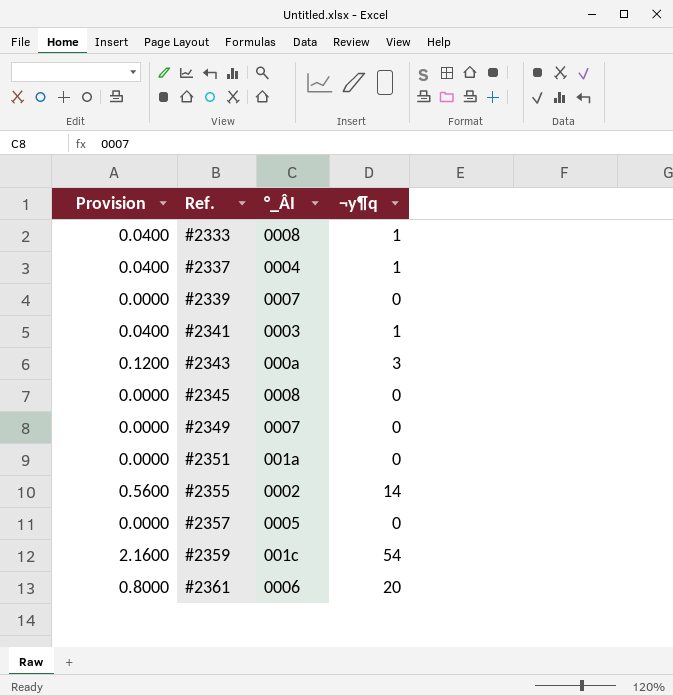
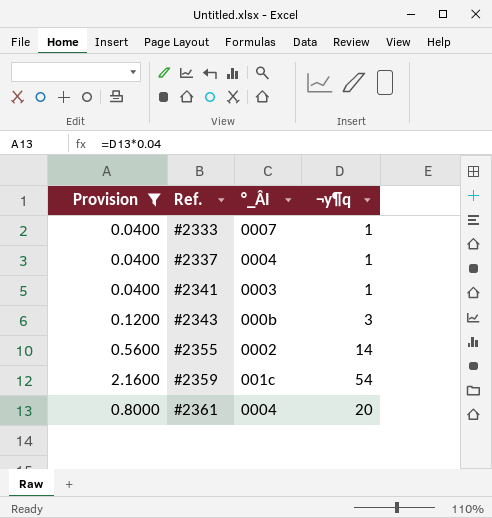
filter: none -> Provision != 0.0000
#2333 | °_ÂI: 0008 -> 0007
#2343 | °_ÂI: 000a -> 000b
#2361 | °_ÂI: 0006 -> 0004

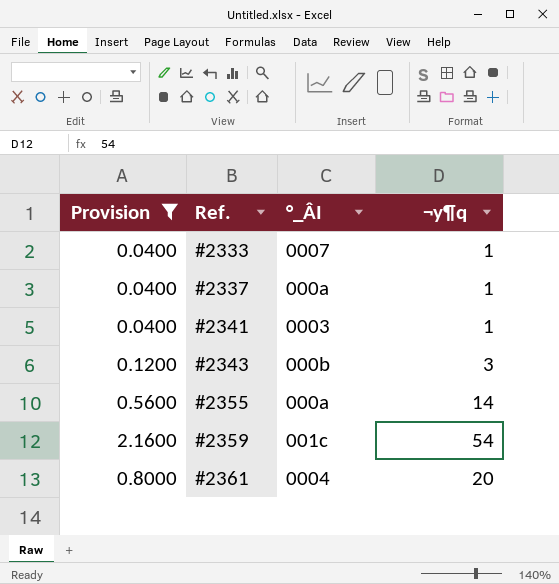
#2337 | °_ÂI: 0004 -> 000a
#2355 | °_ÂI: 0002 -> 000a

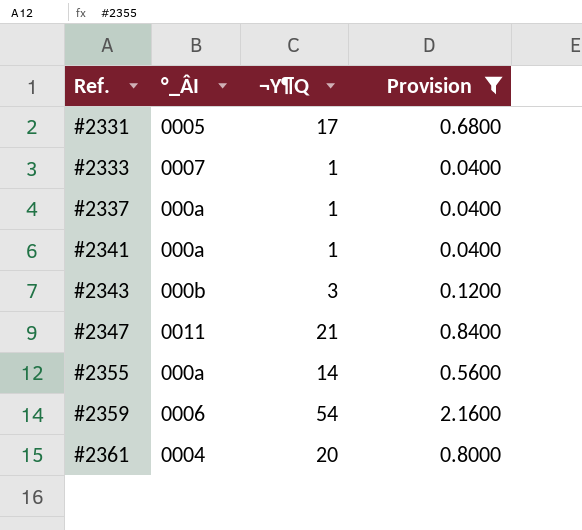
column name: ¬y¶q -> ¬Y¶Q
column Provision | position: 1 -> 4
row #2331: none -> 0005 | 17 | 0.6800
#2341 | °_ÂI: 0003 -> 000a
row #2347: none -> 0011 | 21 | 0.8400
#2359 | °_ÂI: 001c -> 0006

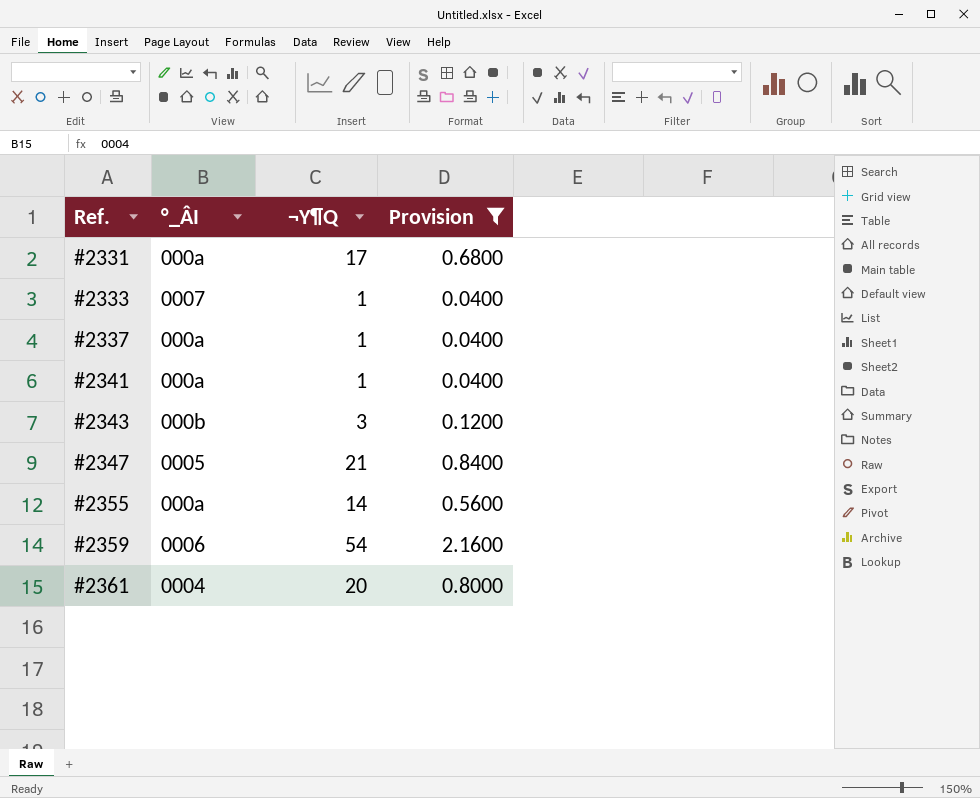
#2331 | °_ÂI: 0005 -> 000a
#2347 | °_ÂI: 0011 -> 0005

